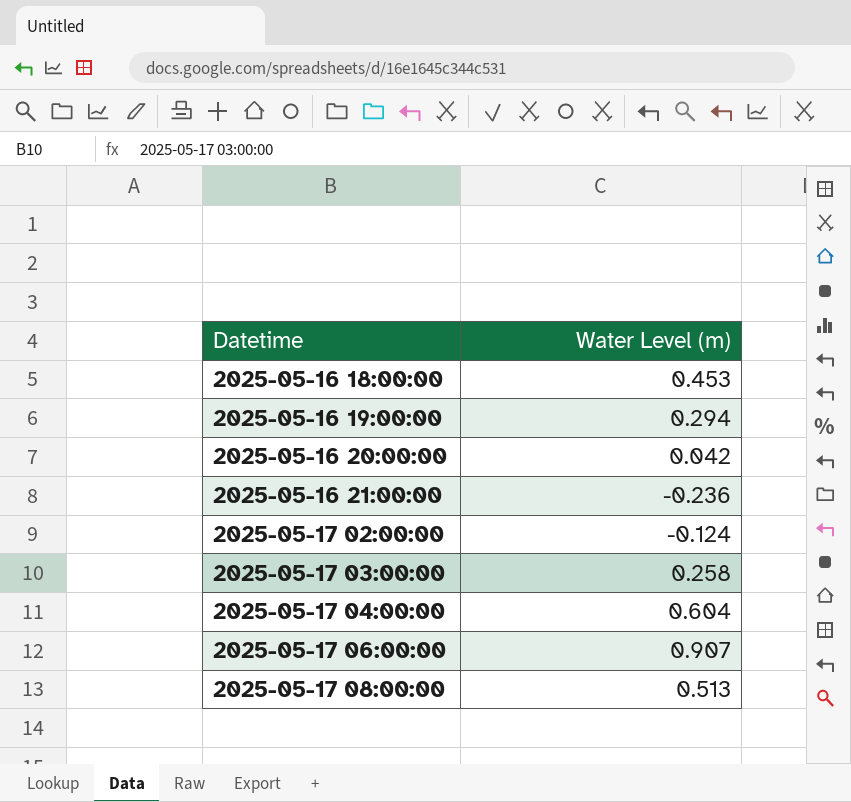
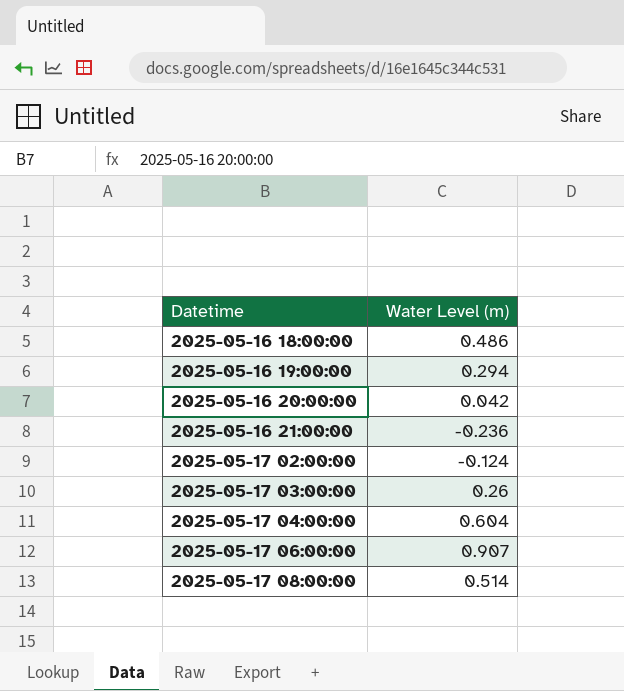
2025-05-16 18:00:00 | Water Level (m): 0.453 -> 0.486
2025-05-17 03:00:00 | Water Level (m): 0.258 -> 0.26
2025-05-17 08:00:00 | Water Level (m): 0.513 -> 0.514

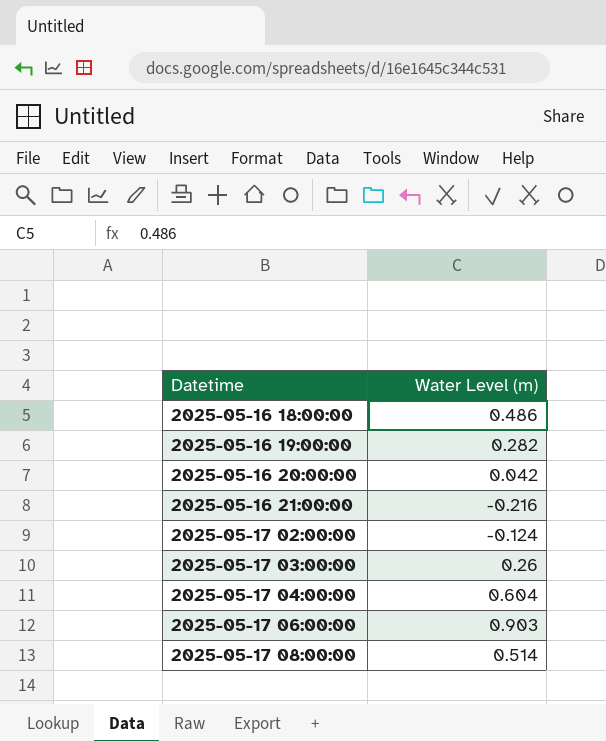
2025-05-16 19:00:00 | Water Level (m): 0.294 -> 0.282
2025-05-16 21:00:00 | Water Level (m): -0.236 -> -0.216
2025-05-17 06:00:00 | Water Level (m): 0.907 -> 0.903

